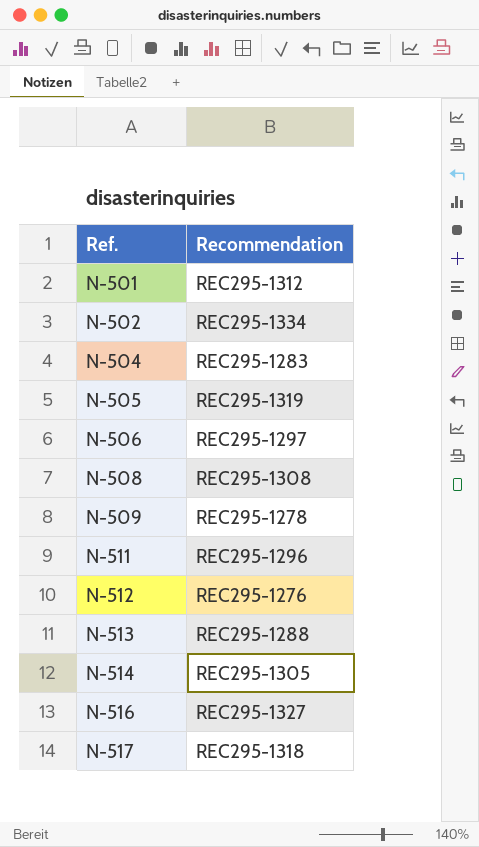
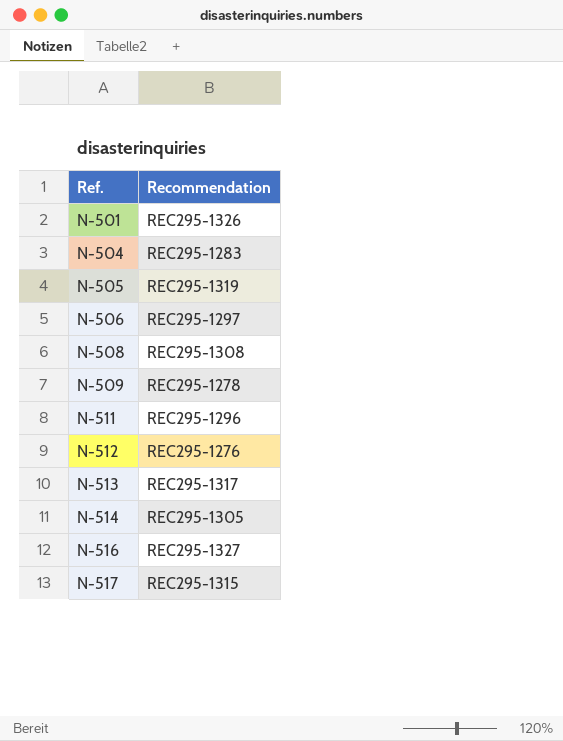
row N-502: REC295-1334 -> none
N-501 | Recommendation: REC295-1312 -> REC295-1326
N-513 | Recommendation: REC295-1288 -> REC295-1317
N-517 | Recommendation: REC295-1318 -> REC295-1315

